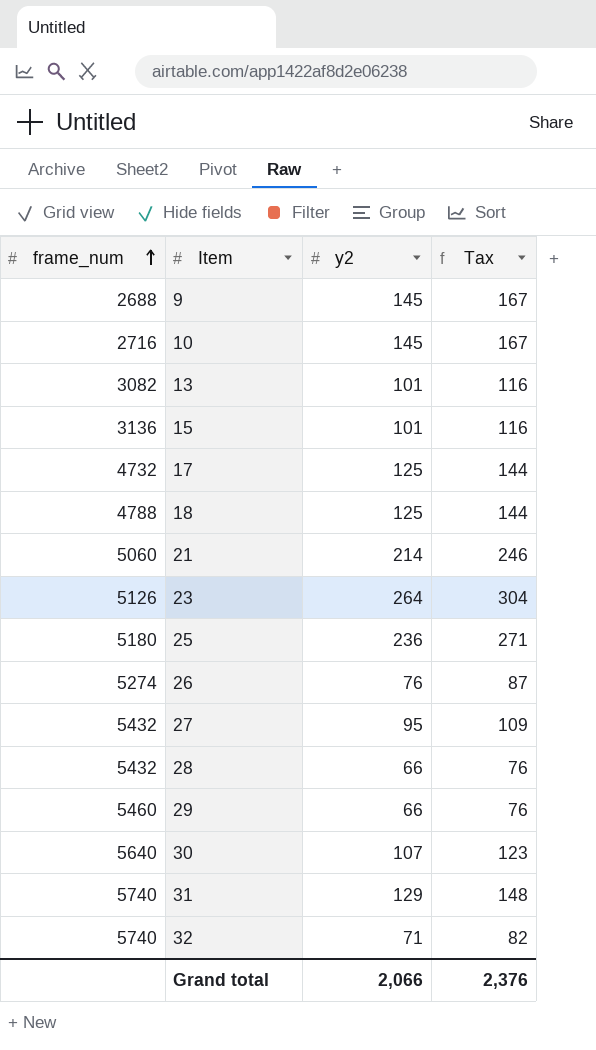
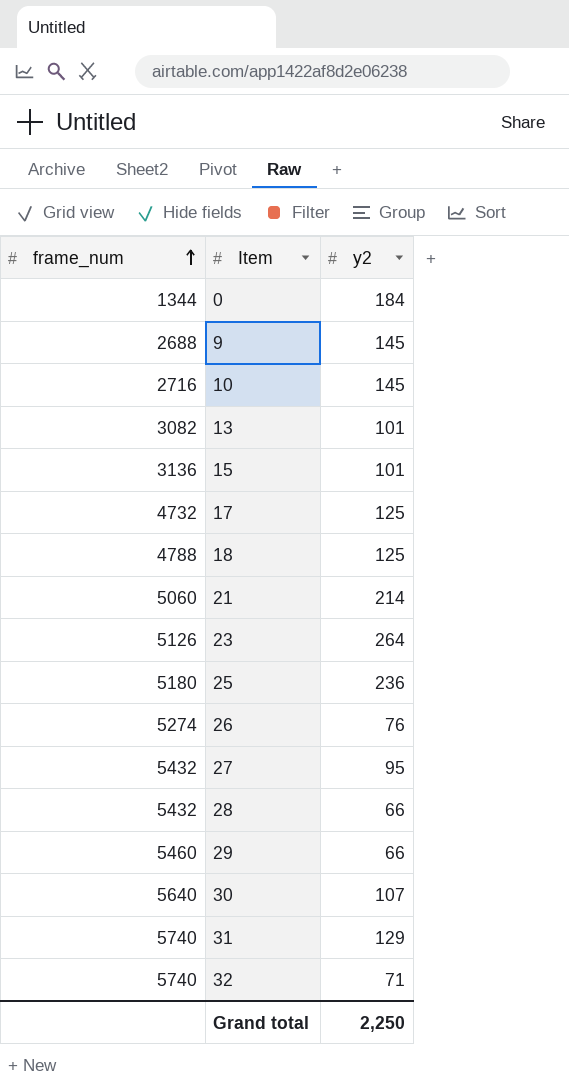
column Tax | formula: [y2] * 1.15 -> none
row 0: none -> 1344 | 184
Grand total | y2: 2,066 -> 2,250

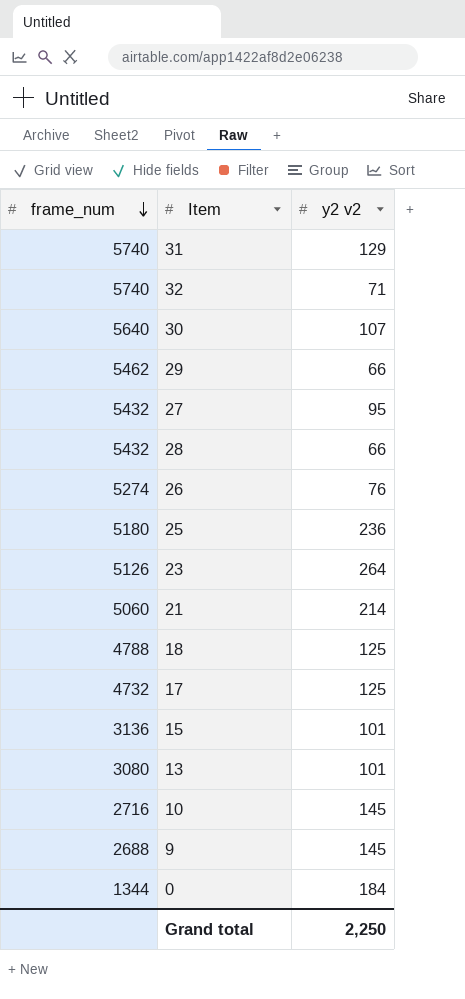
row order: frame_num ascending -> frame_num descending
column name: y2 -> y2 v2
29 | frame_num: 5460 -> 5462
13 | frame_num: 3082 -> 3080

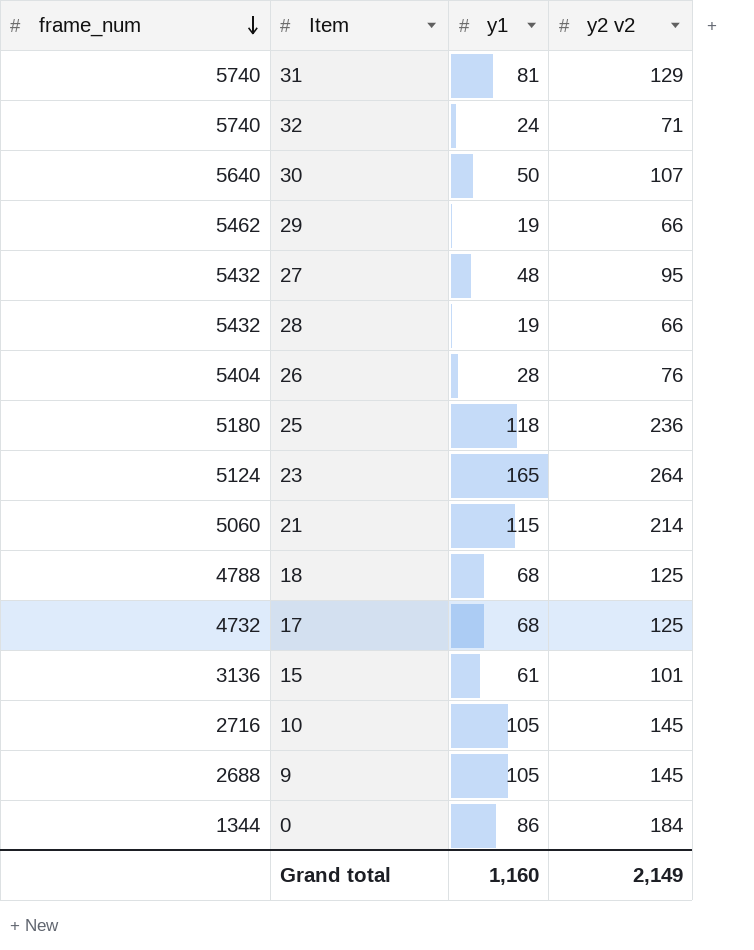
column y1 | position: none -> 3
row 13: 3080 | 101 -> none
26 | frame_num: 5274 -> 5404
23 | frame_num: 5126 -> 5124
Grand total | y2 v2: 2,250 -> 2,149

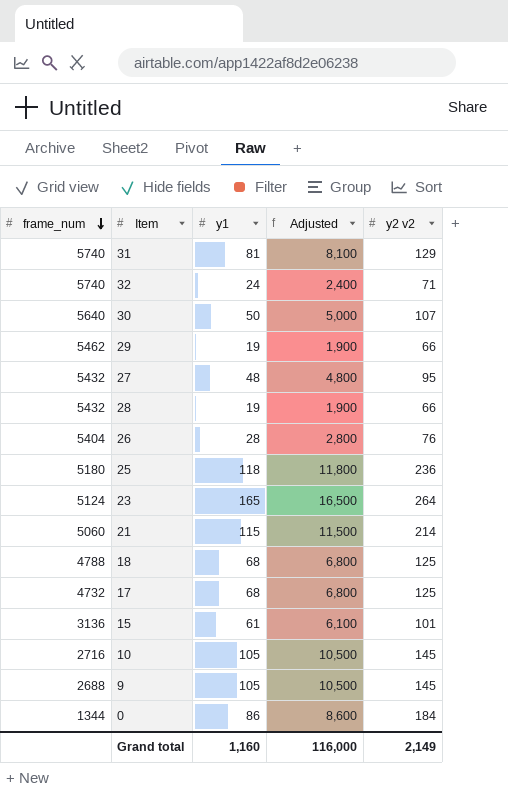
column Adjusted | formula: none -> [y1] * 100

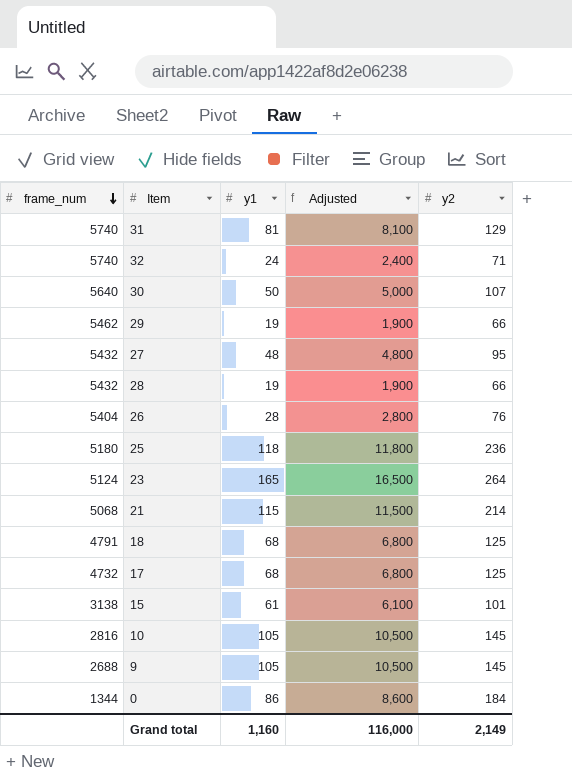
column name: y2 v2 -> y2
21 | frame_num: 5060 -> 5068
18 | frame_num: 4788 -> 4791
15 | frame_num: 3136 -> 3138
10 | frame_num: 2716 -> 2816

